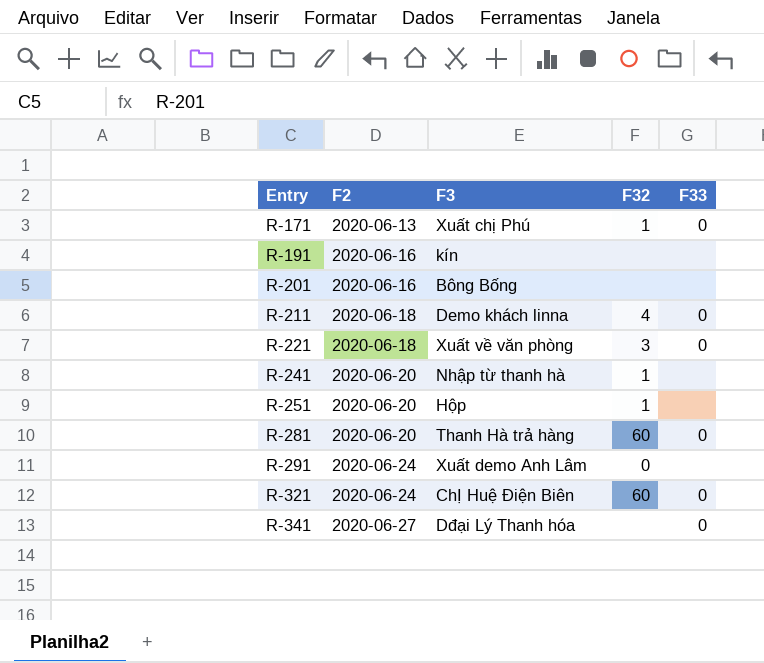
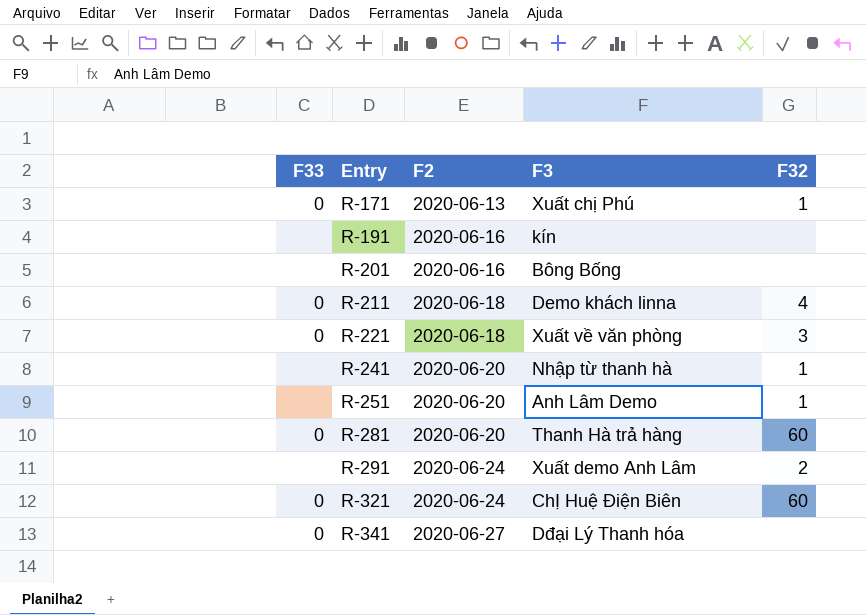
column F33 | position: 5 -> 1
R-251 | F3: Hộp -> Anh Lâm Demo
R-291 | F32: 0 -> 2

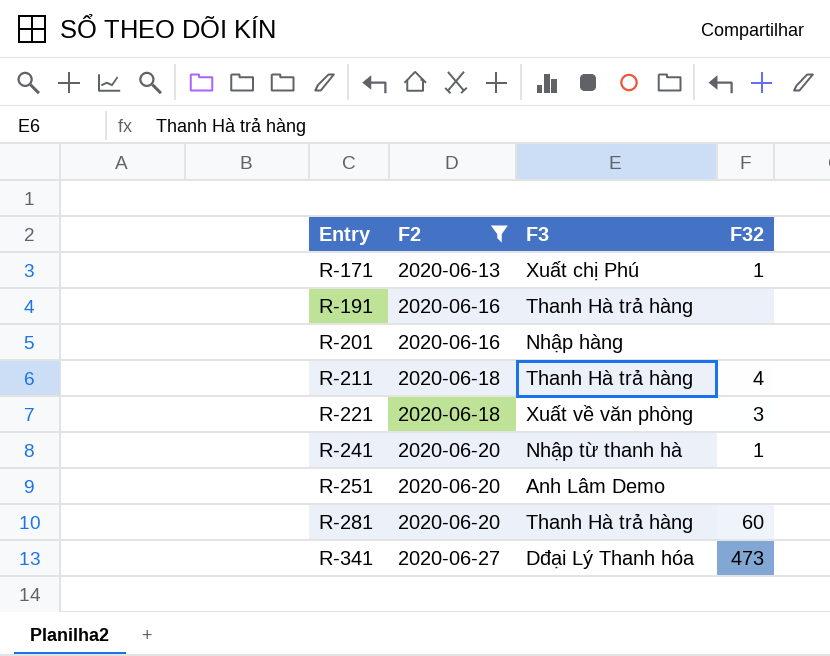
filter: none -> F2 != 2020-06-24
column F33 | position: 1 -> none
R-191 | F3: kín -> Thanh Hà trả hàng
R-201 | F3: Bông Bống -> Nhập hàng
R-211 | F3: Demo khách linna -> Thanh Hà trả hàng
R-251 | F32: 1 -> none
R-341 | F32: none -> 473

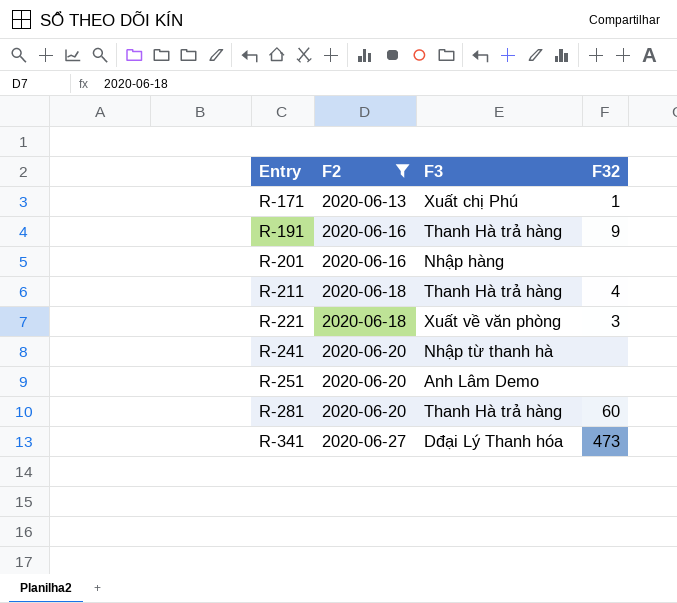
R-191 | F32: none -> 9
R-241 | F32: 1 -> none

